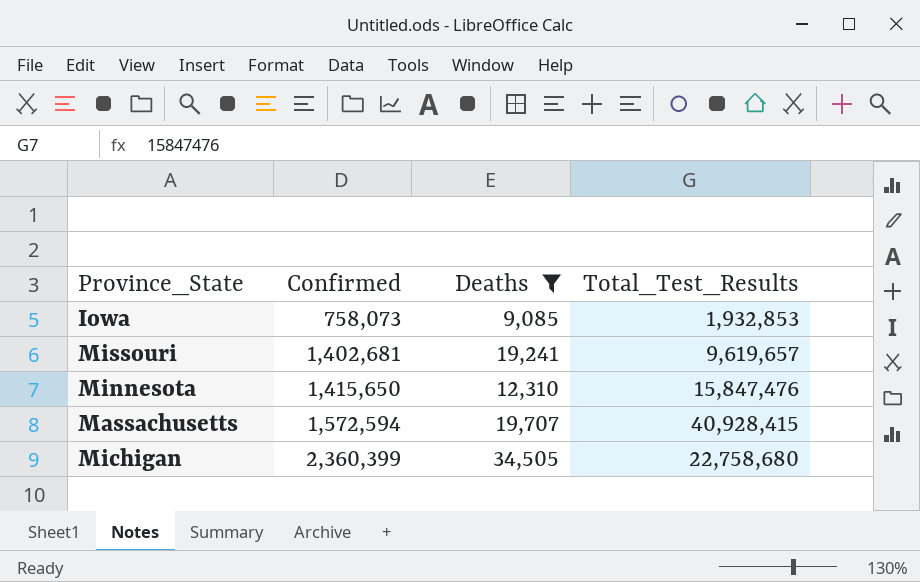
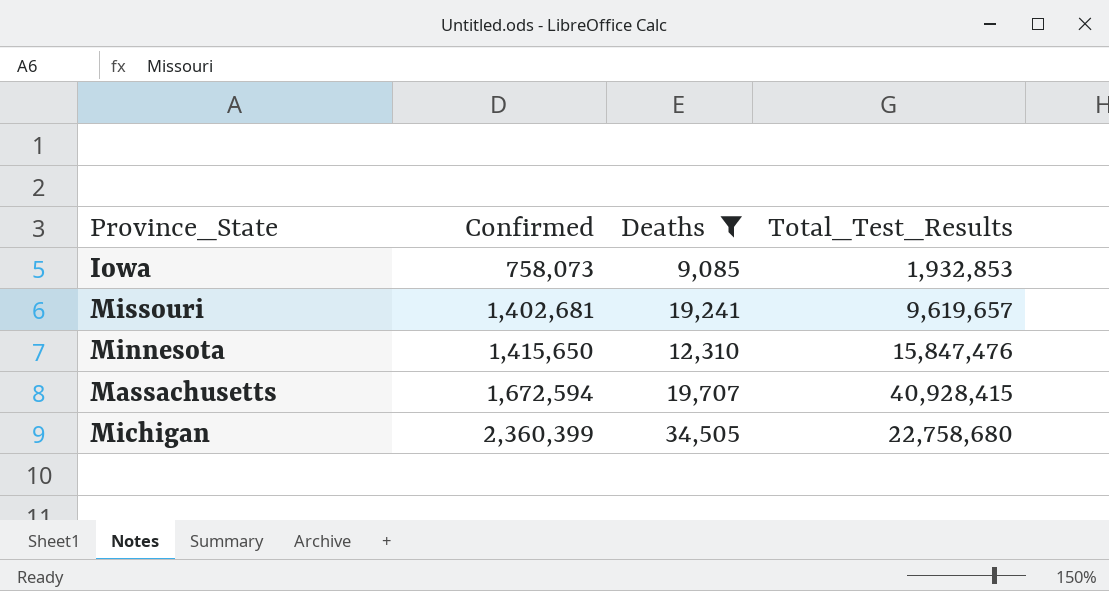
Massachusetts | Confirmed: 1,572,594 -> 1,672,594

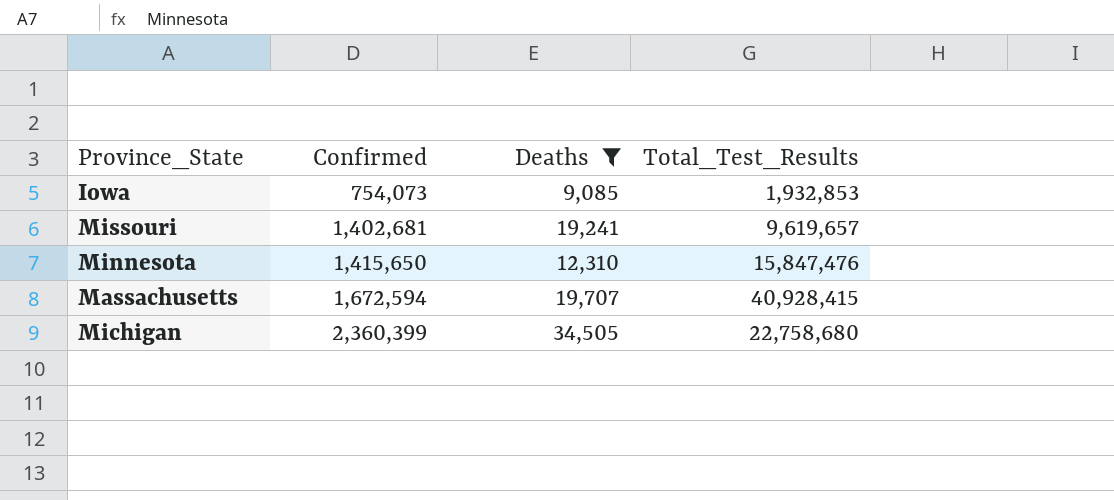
Iowa | Confirmed: 758,073 -> 754,073

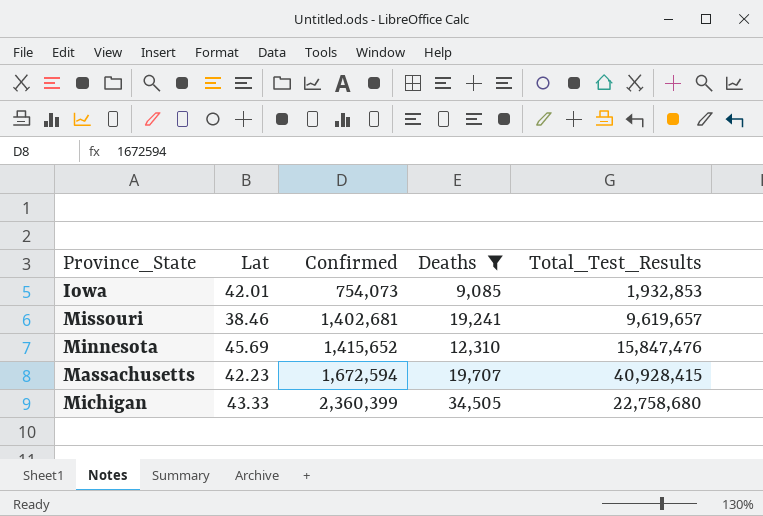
column Lat | position: none -> 2
Minnesota | Confirmed: 1,415,650 -> 1,415,652

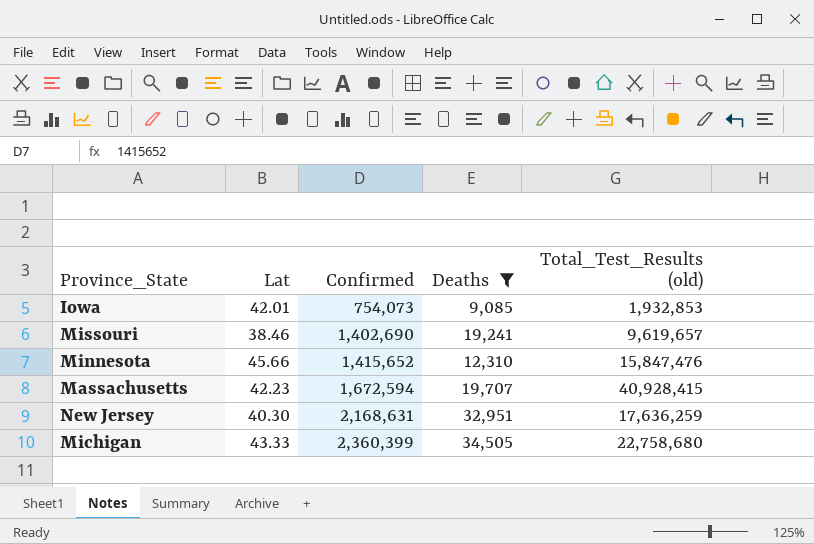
column name: Total_Test_Results -> Total_Test_Results (old)
Missouri | Confirmed: 1,402,681 -> 1,402,690
Minnesota | Lat: 45.69 -> 45.66
row New Jersey: none -> 40.30 | 2,168,631 | 32,951 | 17,636,259

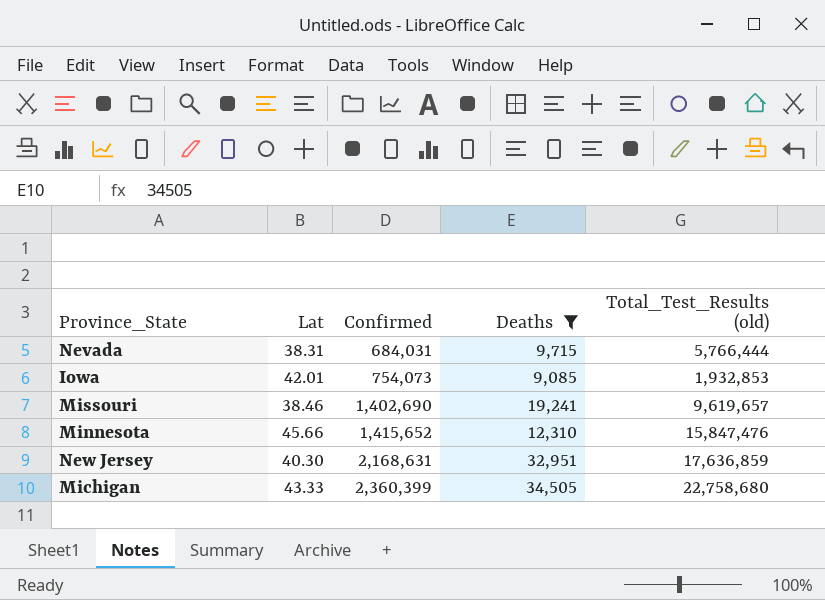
row Massachusetts: 42.23 | 1,672,594 | 19,707 | 40,928,415 -> none
row Nevada: none -> 38.31 | 684,031 | 9,715 | 5,766,444
New Jersey | Total_Test_Results (old): 17,636,259 -> 17,636,859

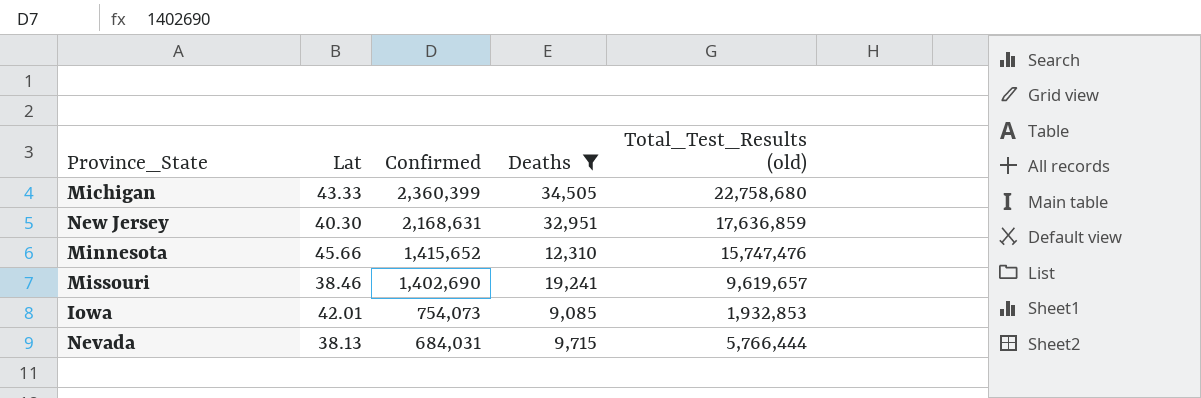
row order: Confirmed ascending -> Confirmed descending
Minnesota | Total_Test_Results (old): 15,847,476 -> 15,747,476
Nevada | Lat: 38.31 -> 38.13

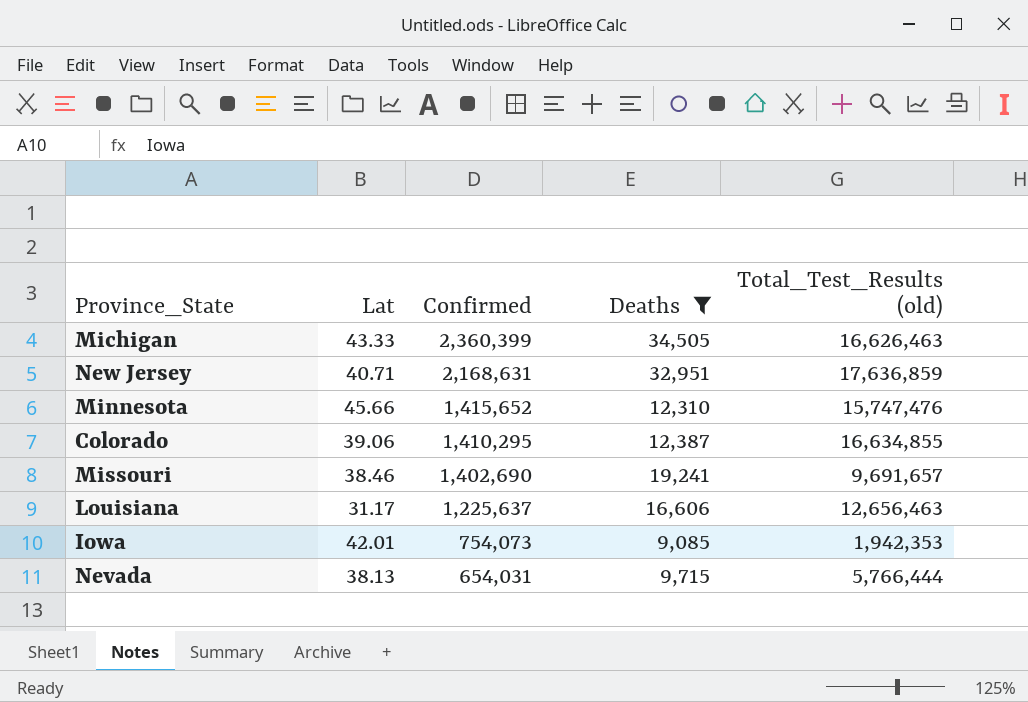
Michigan | Total_Test_Results (old): 22,758,680 -> 16,626,463
New Jersey | Lat: 40.30 -> 40.71
row Colorado: none -> 39.06 | 1,410,295 | 12,387 | 16,634,855
Missouri | Total_Test_Results (old): 9,619,657 -> 9,691,657
row Louisiana: none -> 31.17 | 1,225,637 | 16,606 | 12,656,463
Iowa | Total_Test_Results (old): 1,932,853 -> 1,942,353
Nevada | Confirmed: 684,031 -> 654,031

